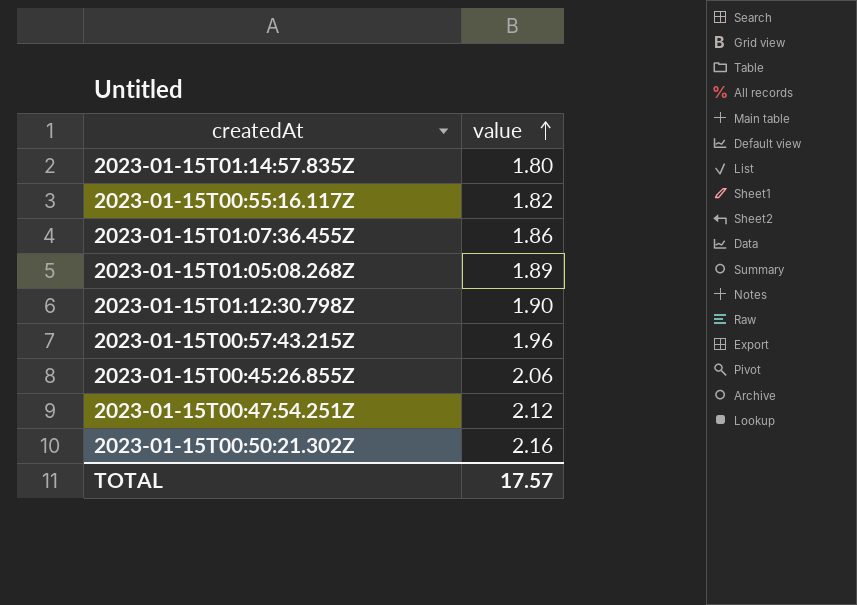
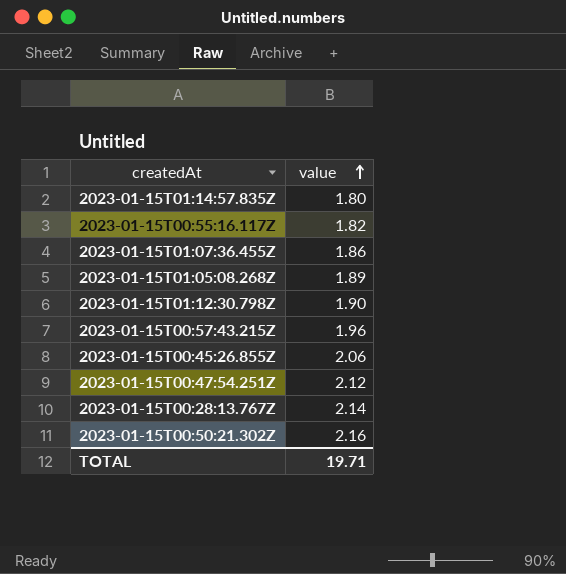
row 2023-01-15T00:28:13.767Z: none -> 2.14
TOTAL | value: 17.57 -> 19.71

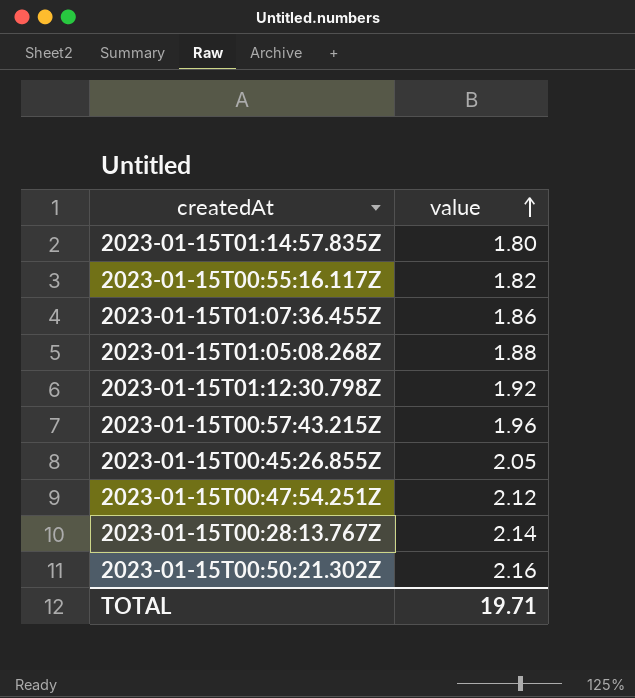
2023-01-15T01:05:08.268Z | value: 1.89 -> 1.88
2023-01-15T01:12:30.798Z | value: 1.90 -> 1.92
2023-01-15T00:45:26.855Z | value: 2.06 -> 2.05

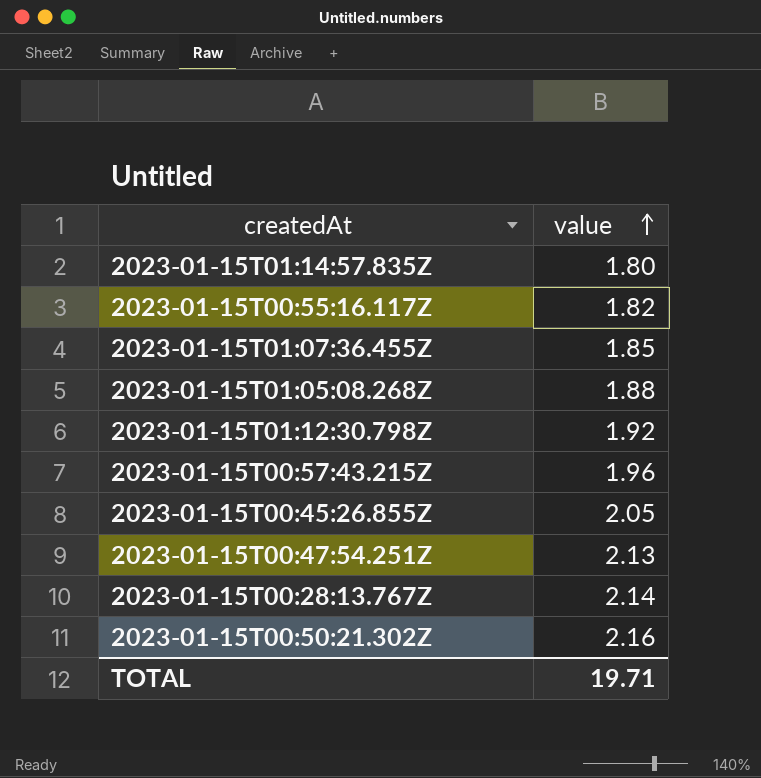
2023-01-15T01:07:36.455Z | value: 1.86 -> 1.85
2023-01-15T00:47:54.251Z | value: 2.12 -> 2.13

